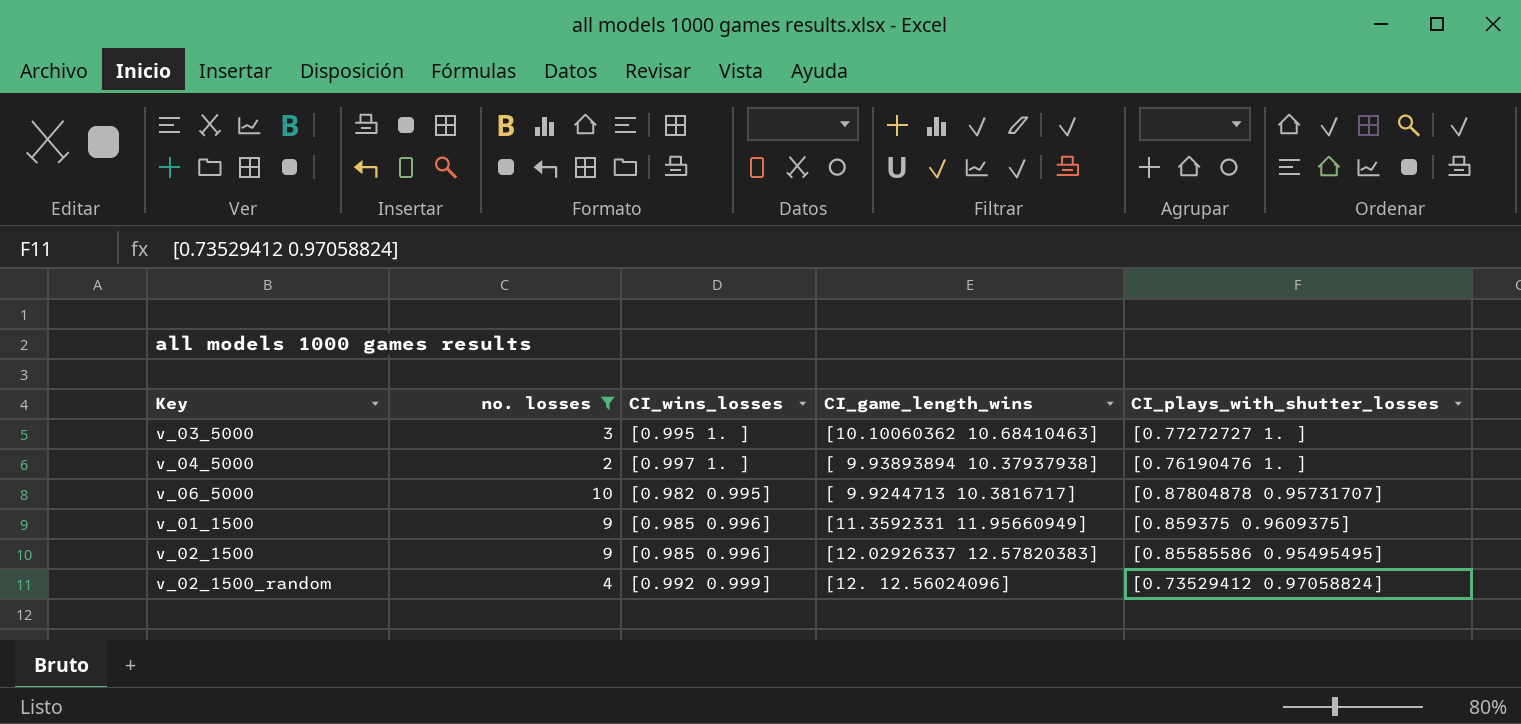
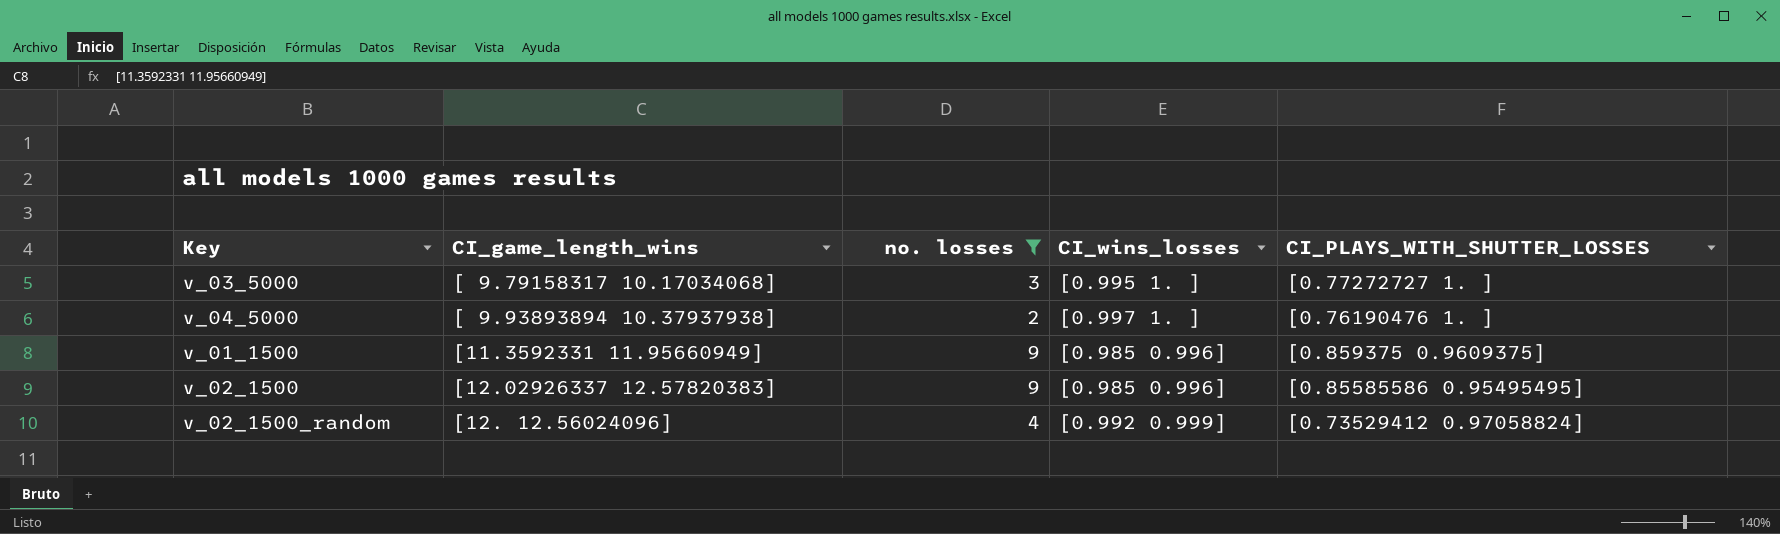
column CI_game_length_wins | position: 4 -> 2
column name: CI_plays_with_shutter_losses -> CI_PLAYS_WITH_SHUTTER_LOSSES
row v_06_5000: 10 | [0.982 0.995] | [ 9.9244713 10.3816717] | [0.87804878 0.95731707] -> none
v_03_5000 | CI_game_length_wins: [10.10060362 10.68410463] -> [ 9.79158317 10.17034068]

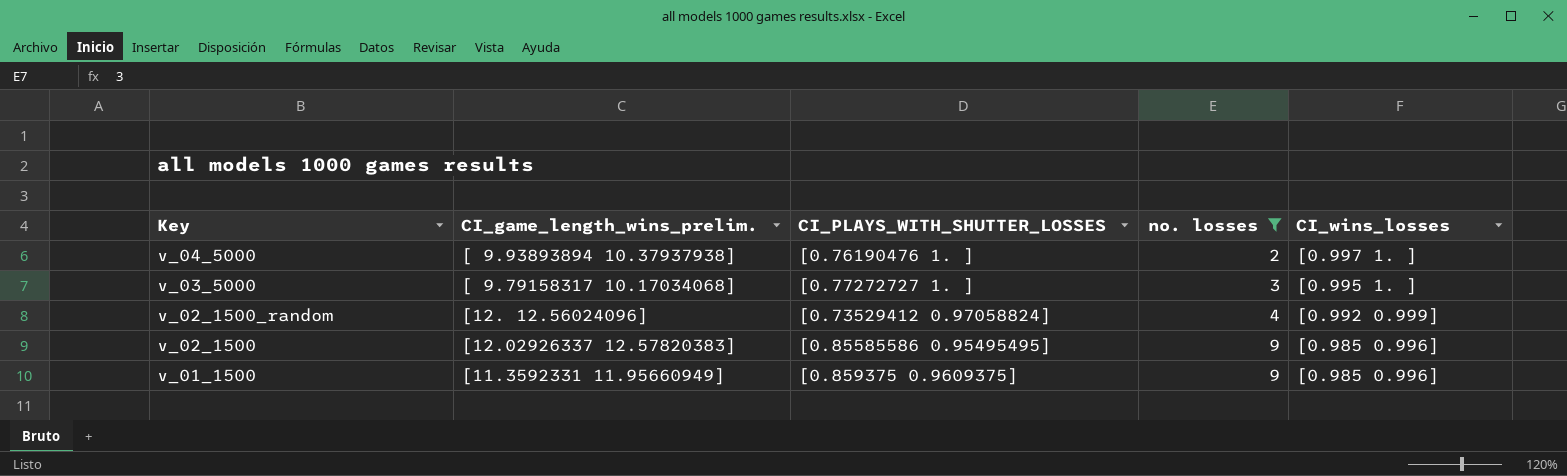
row order: none -> Key descending
column name: CI_game_length_wins -> CI_game_length_wins_prelim.
column CI_PLAYS_WITH_SHUTTER_LOSSES | position: 5 -> 3

